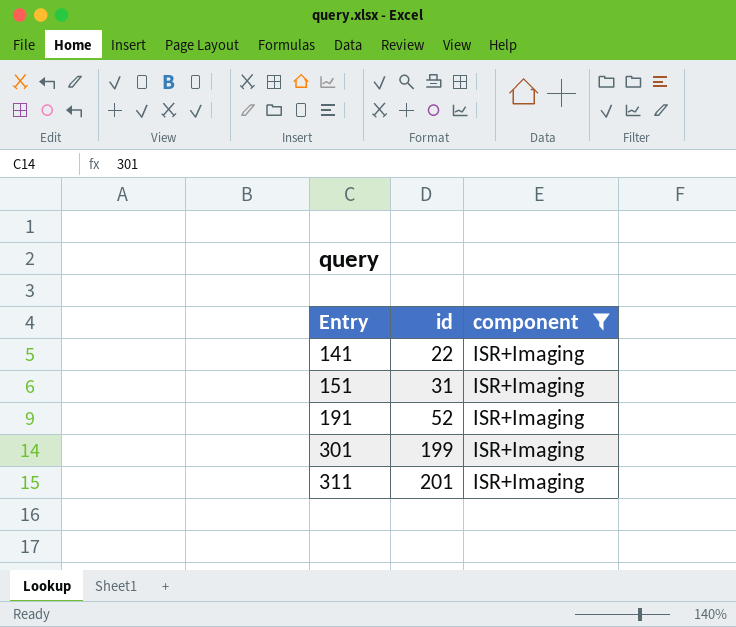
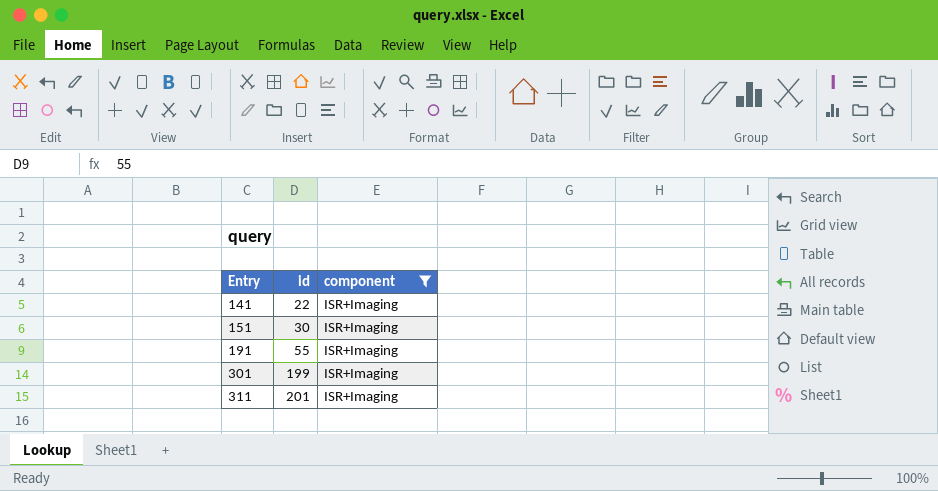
151 | id: 31 -> 30
191 | id: 52 -> 55

